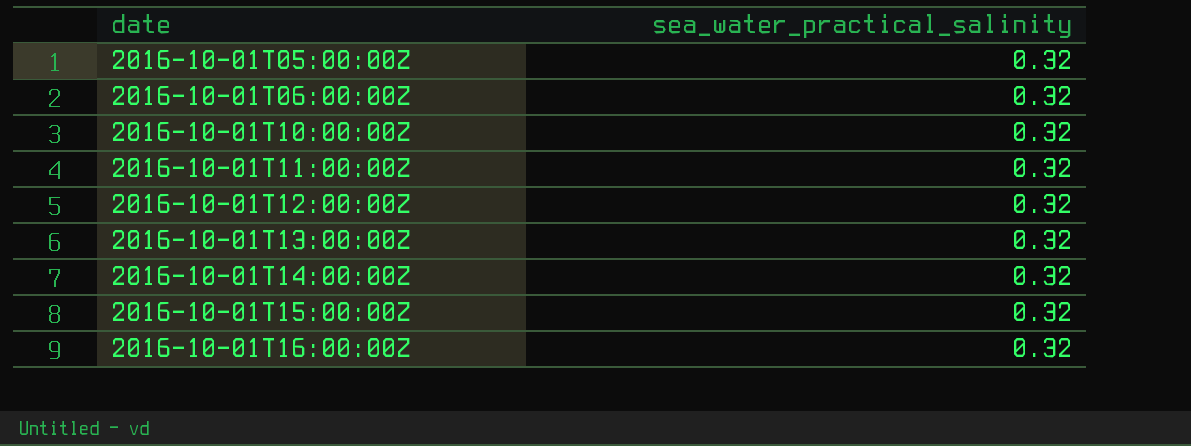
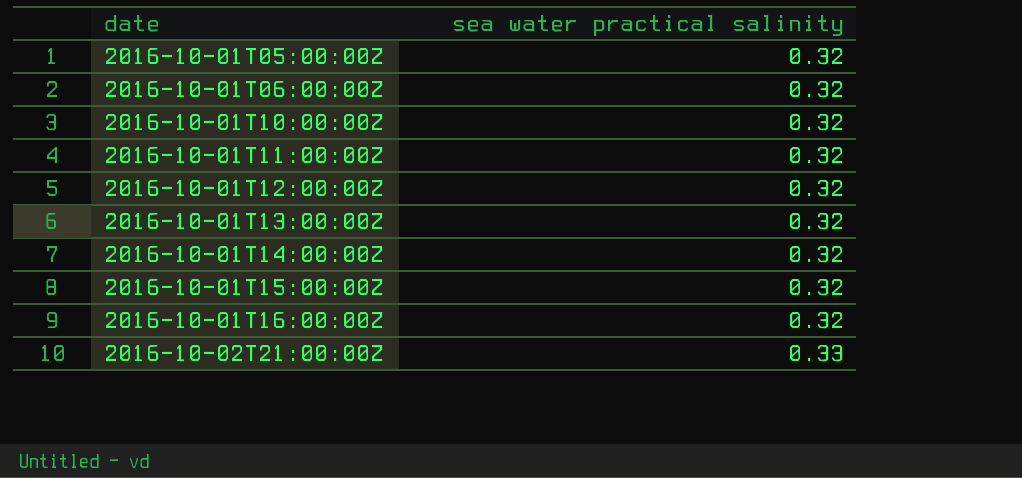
column name: sea_water_practical_salinity -> sea water practical salinity
row 2016-10-02T21:00:00Z: none -> 0.33

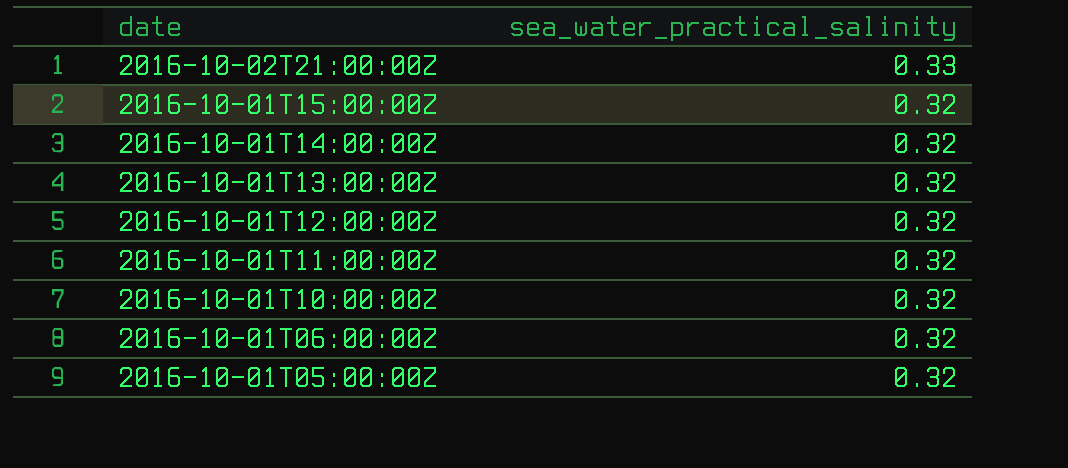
row order: date ascending -> date descending
column name: sea water practical salinity -> sea_water_practical_salinity
row 2016-10-01T16:00:00Z: 0.32 -> none

